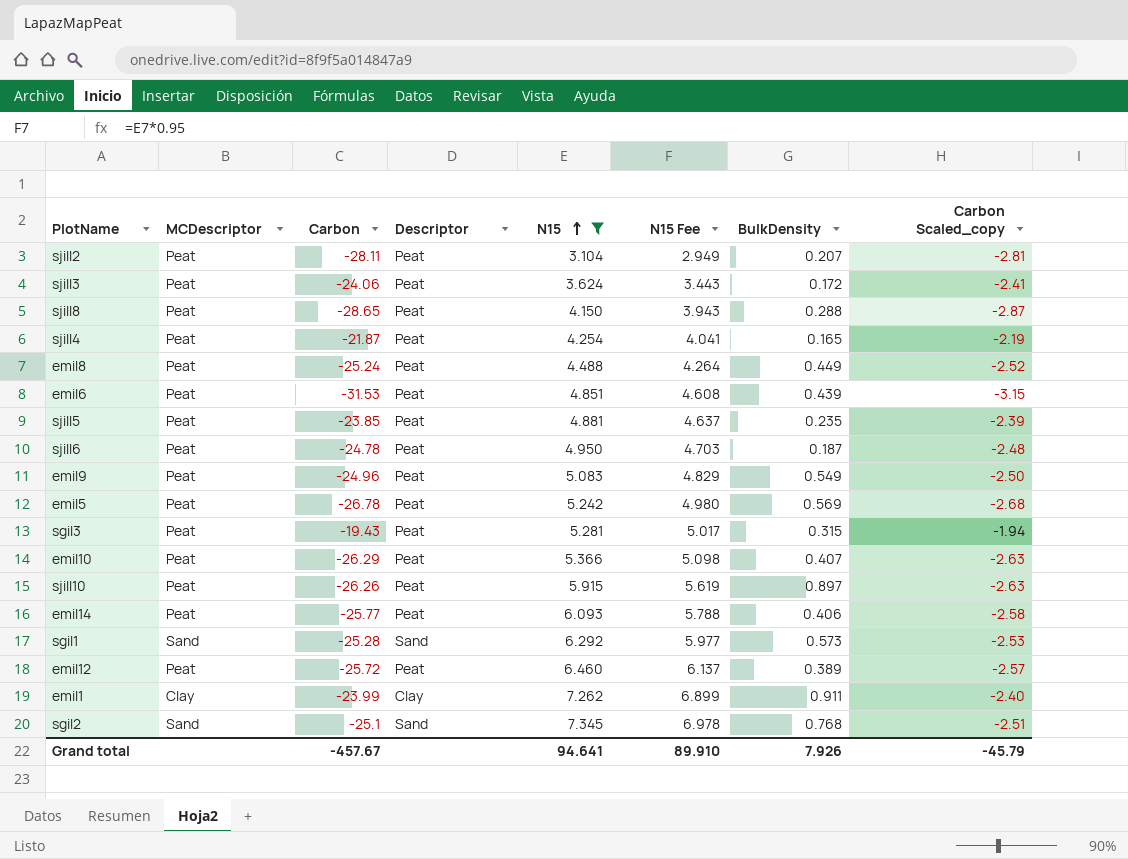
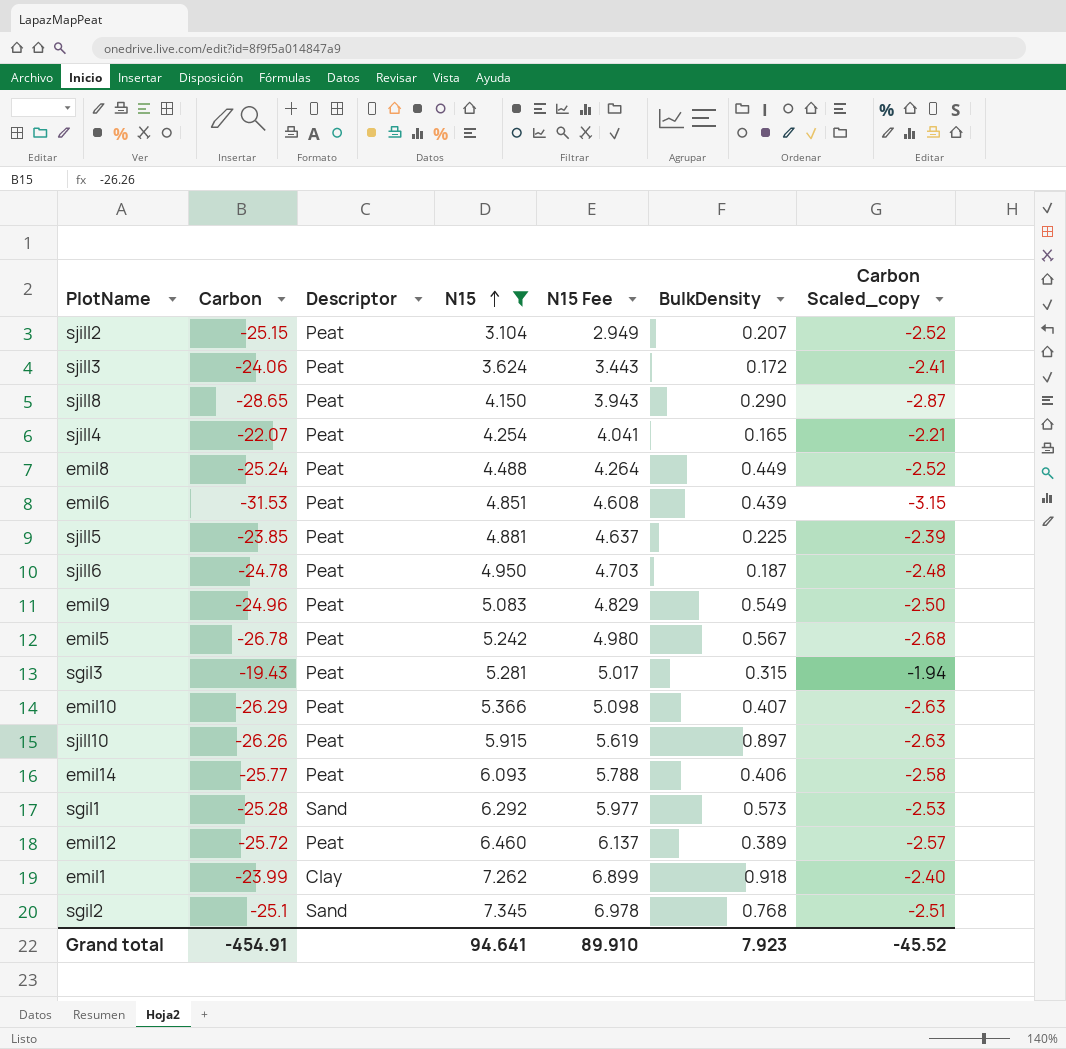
column MCDescriptor | position: 2 -> none
sjiII2 | Carbon: -28.11 -> -25.15
sjiII2 | Carbon Scaled_copy: -2.81 -> -2.52
sjiII8 | BulkDensity: 0.288 -> 0.290
sjiII4 | Carbon: -21.87 -> -22.07
sjiII4 | Carbon Scaled_copy: -2.19 -> -2.21
sjiII5 | BulkDensity: 0.235 -> 0.225
emiI5 | BulkDensity: 0.569 -> 0.567
emiI1 | BulkDensity: 0.911 -> 0.918
Grand total | Carbon: -457.67 -> -454.91
Grand total | BulkDensity: 7.926 -> 7.923
Grand total | Carbon Scaled_copy: -45.79 -> -45.52

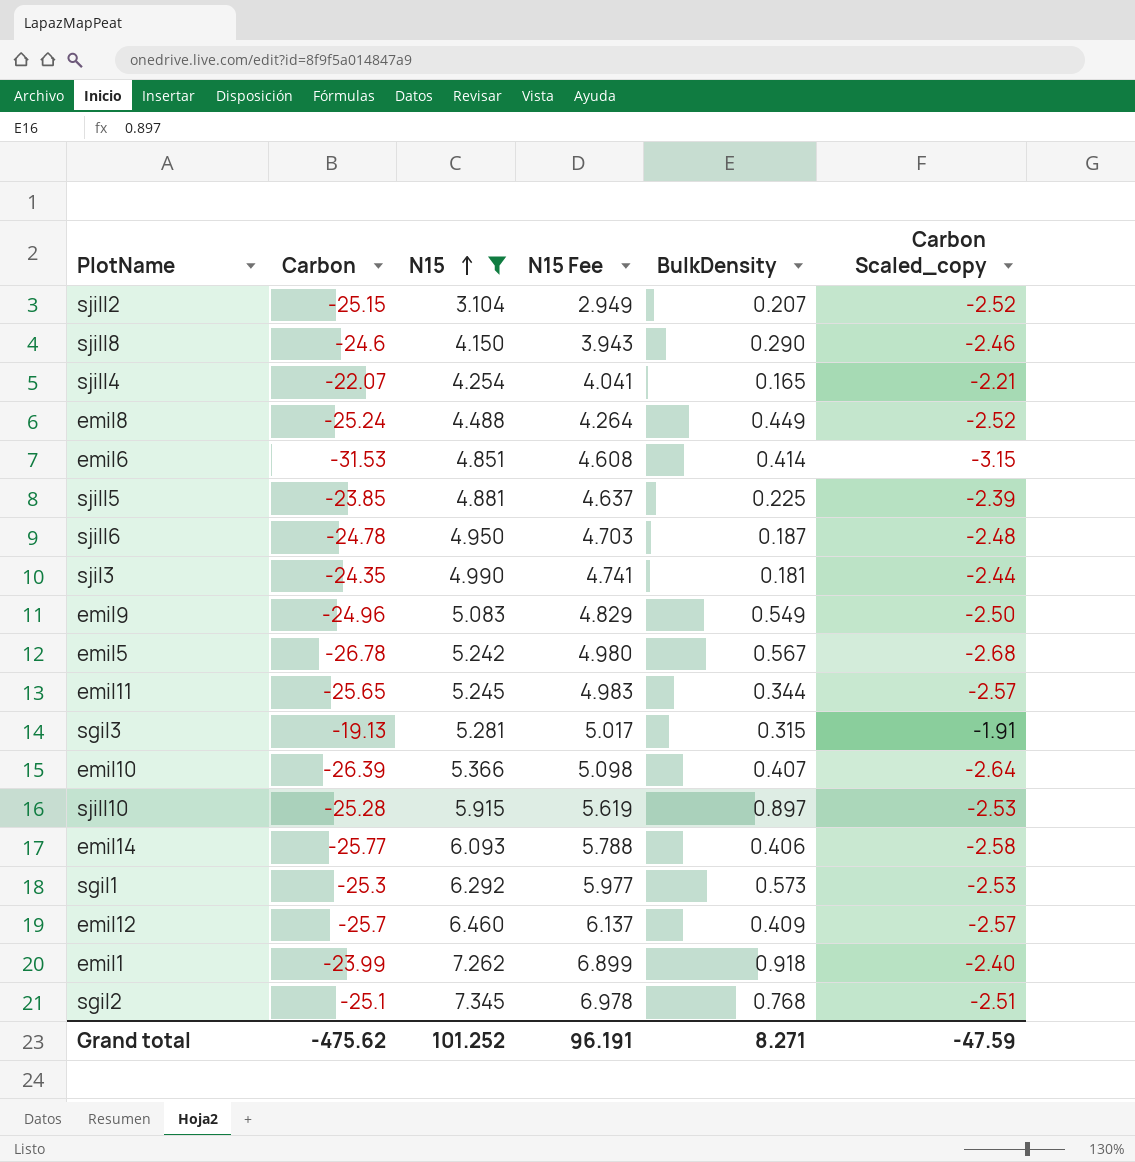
column Descriptor | position: 3 -> none
row sjiII3: -24.06 | Peat | 3.624 | 3.443 | 0.172 | -2.41 -> none
sjiII8 | Carbon: -28.65 -> -24.6
sjiII8 | Carbon Scaled_copy: -2.87 -> -2.46
emiI6 | BulkDensity: 0.439 -> 0.414
row sjiI3: none -> -24.35 | 4.990 | 4.741 | 0.181 | -2.44
row emiI11: none -> -25.65 | 5.245 | 4.983 | 0.344 | -2.57
sgiI3 | Carbon: -19.43 -> -19.13
sgiI3 | Carbon Scaled_copy: -1.94 -> -1.91
emiI10 | Carbon: -26.29 -> -26.39
emiI10 | Carbon Scaled_copy: -2.63 -> -2.64
sjiII10 | Carbon: -26.26 -> -25.28
sjiII10 | Carbon Scaled_copy: -2.63 -> -2.53
sgiI1 | Carbon: -25.28 -> -25.3
emiI12 | Carbon: -25.72 -> -25.7
emiI12 | BulkDensity: 0.389 -> 0.409
Grand total | Carbon: -454.91 -> -475.62
Grand total | N15: 94.641 -> 101.252
Grand total | N15 Fee: 89.910 -> 96.191
Grand total | BulkDensity: 7.923 -> 8.271
Grand total | Carbon Scaled_copy: -45.52 -> -47.59

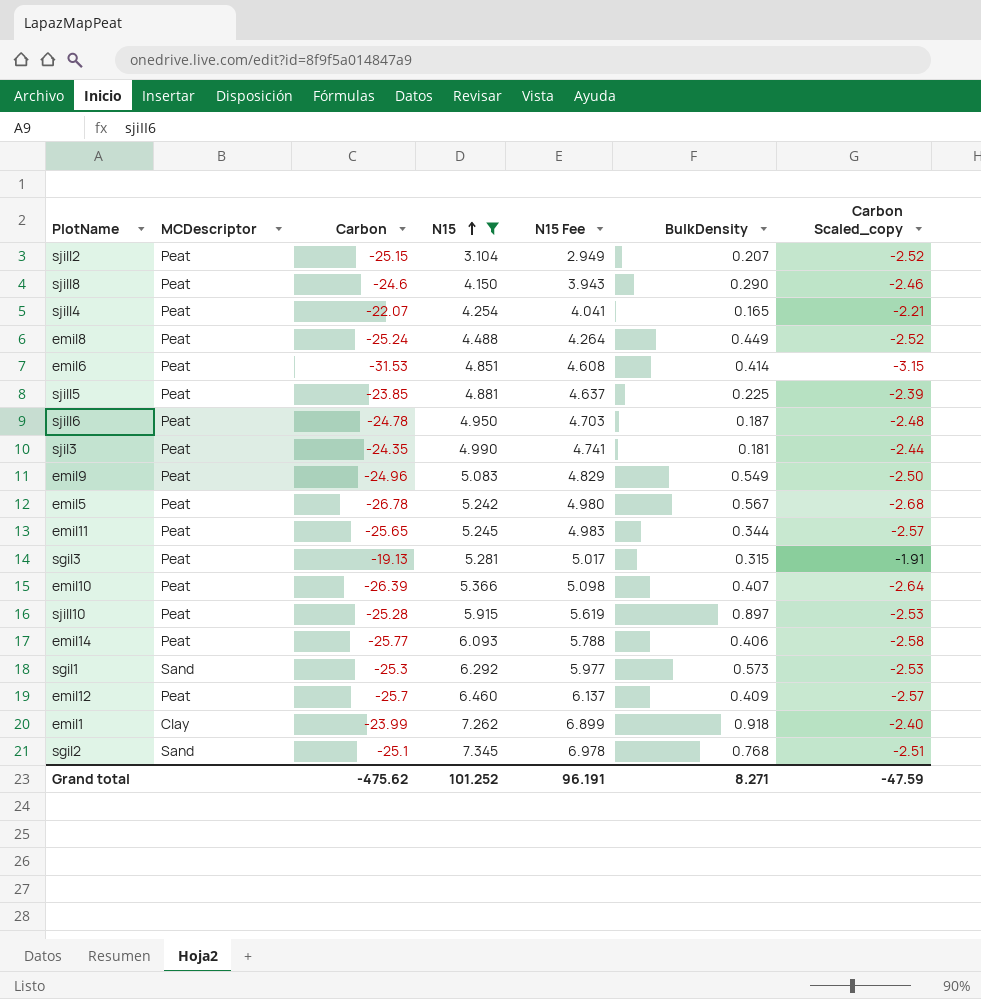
column MCDescriptor | position: none -> 2

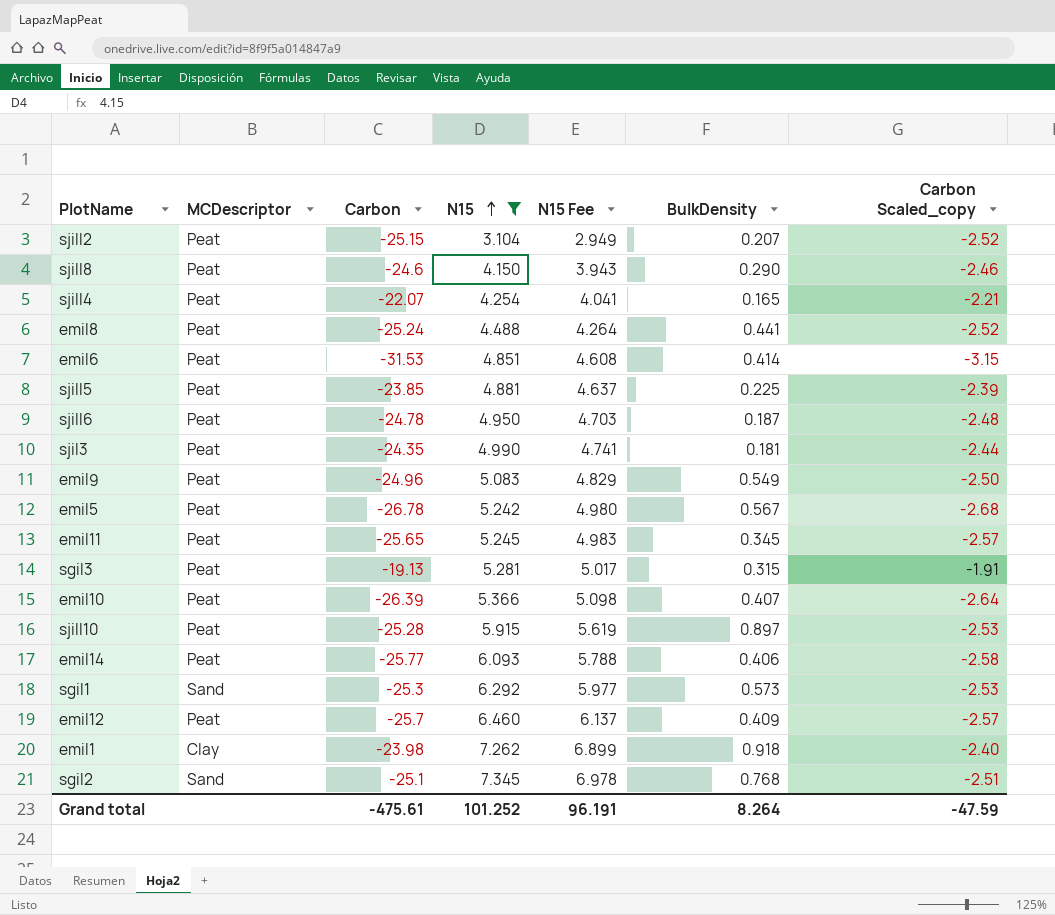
emiI8 | BulkDensity: 0.449 -> 0.441
emiI11 | BulkDensity: 0.344 -> 0.345
emiI1 | Carbon: -23.99 -> -23.98
Grand total | Carbon: -475.62 -> -475.61
Grand total | BulkDensity: 8.271 -> 8.264

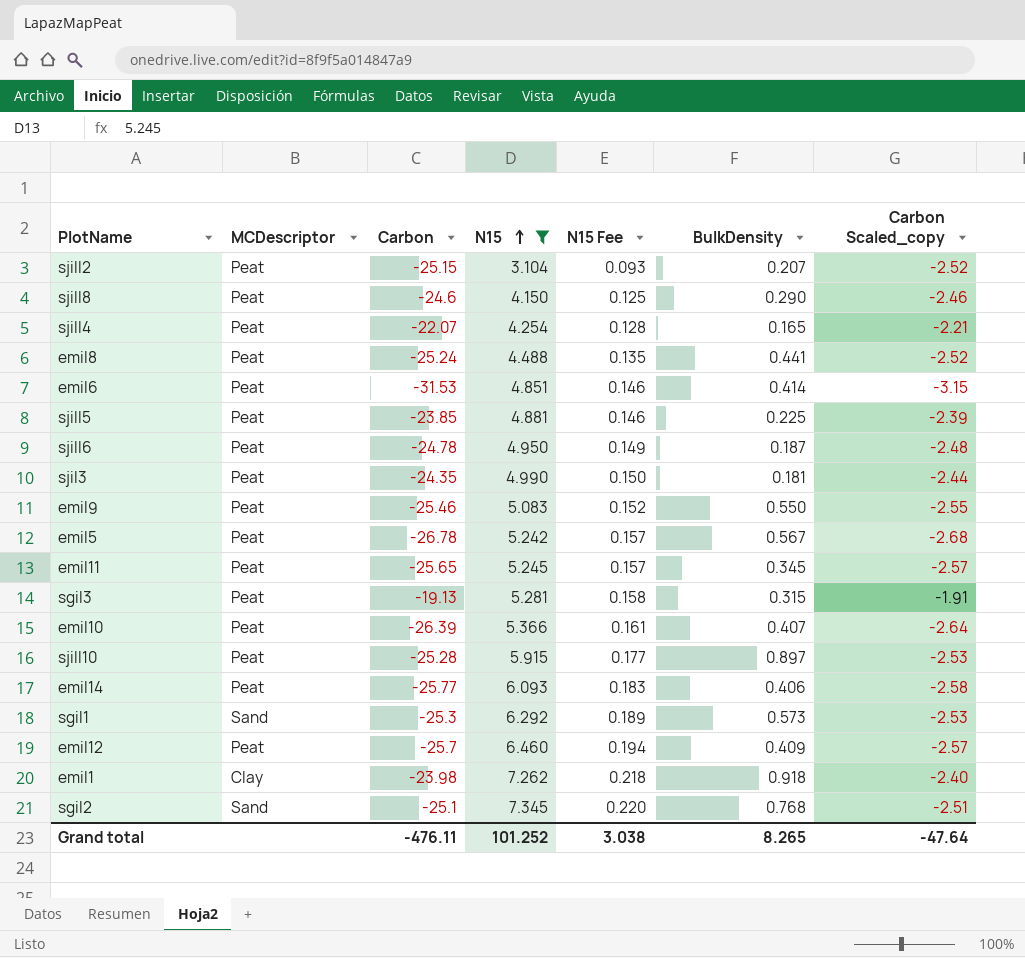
column N15 Fee | formula: [N15] * 0.95 -> [N15] * 0.03
emiI9 | Carbon: -24.96 -> -25.46
emiI9 | BulkDensity: 0.549 -> 0.550
emiI9 | Carbon Scaled_copy: -2.50 -> -2.55
Grand total | Carbon: -475.61 -> -476.11
Grand total | N15 Fee: 96.191 -> 3.038
Grand total | BulkDensity: 8.264 -> 8.265
Grand total | Carbon Scaled_copy: -47.59 -> -47.64

